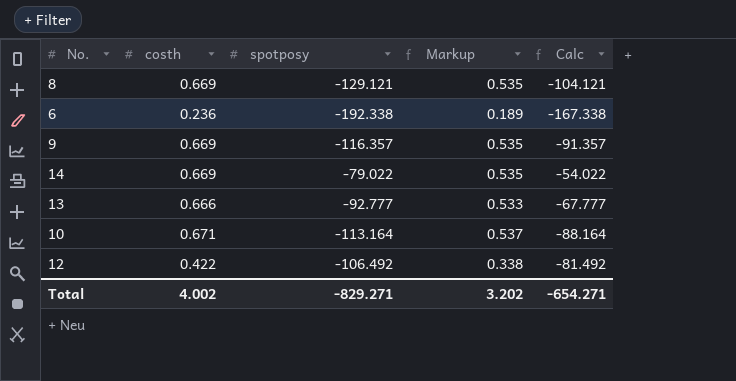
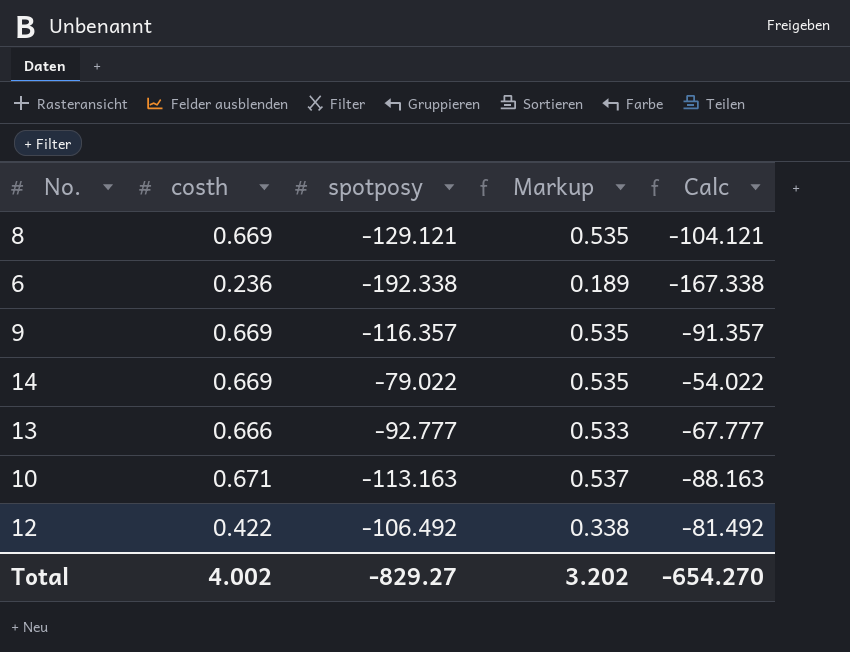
10 | spotposy: -113.164 -> -113.163
10 | Calc: -88.164 -> -88.163
Total | spotposy: -829.271 -> -829.27
Total | Calc: -654.271 -> -654.270

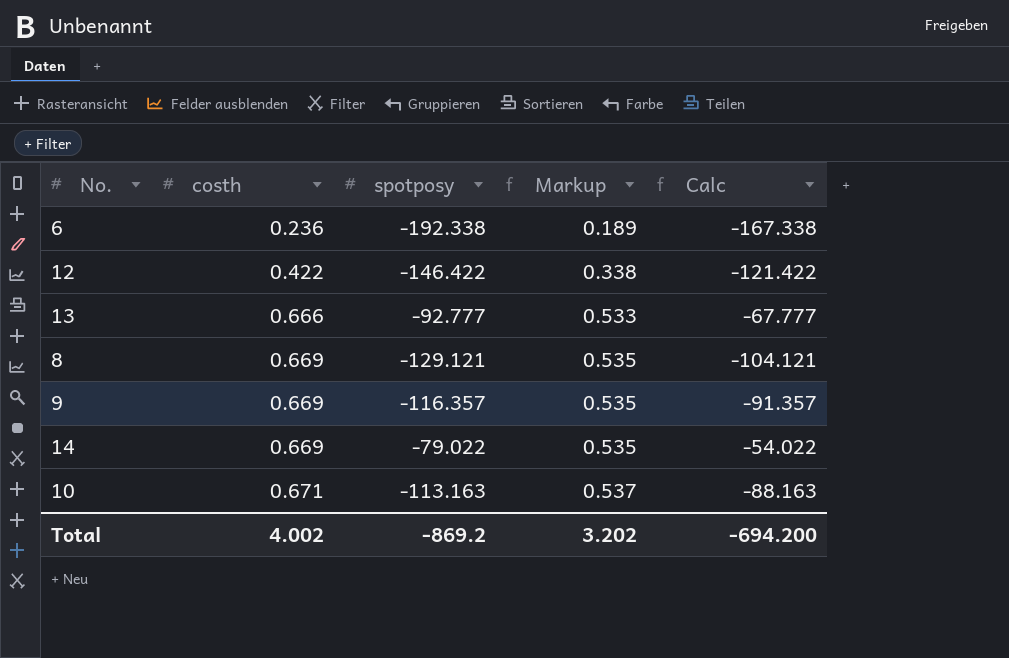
row order: none -> costh ascending
12 | spotposy: -106.492 -> -146.422
12 | Calc: -81.492 -> -121.422
Total | spotposy: -829.27 -> -869.2
Total | Calc: -654.270 -> -694.200

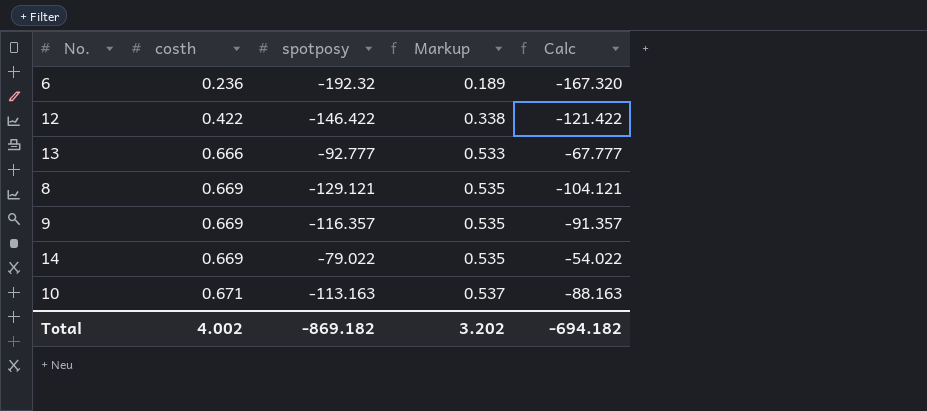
6 | spotposy: -192.338 -> -192.32
6 | Calc: -167.338 -> -167.320
Total | spotposy: -869.2 -> -869.182
Total | Calc: -694.200 -> -694.182

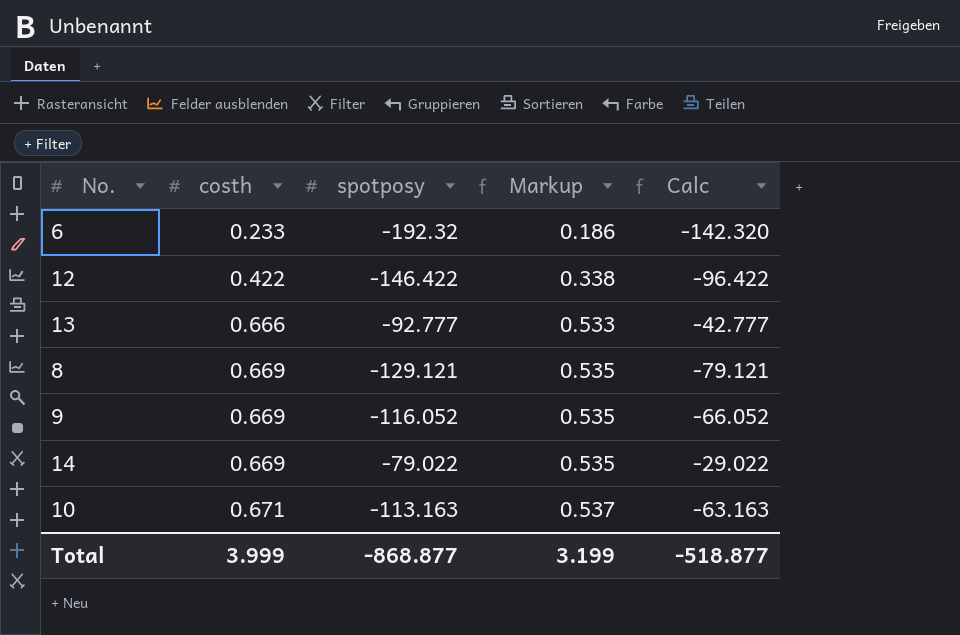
column Calc | formula: [spotposy] + 25 -> [spotposy] + 50
6 | costh: 0.236 -> 0.233
6 | Markup: 0.189 -> 0.186
9 | spotposy: -116.357 -> -116.052
Total | costh: 4.002 -> 3.999
Total | spotposy: -869.182 -> -868.877
Total | Markup: 3.202 -> 3.199
Total | Calc: -694.182 -> -518.877

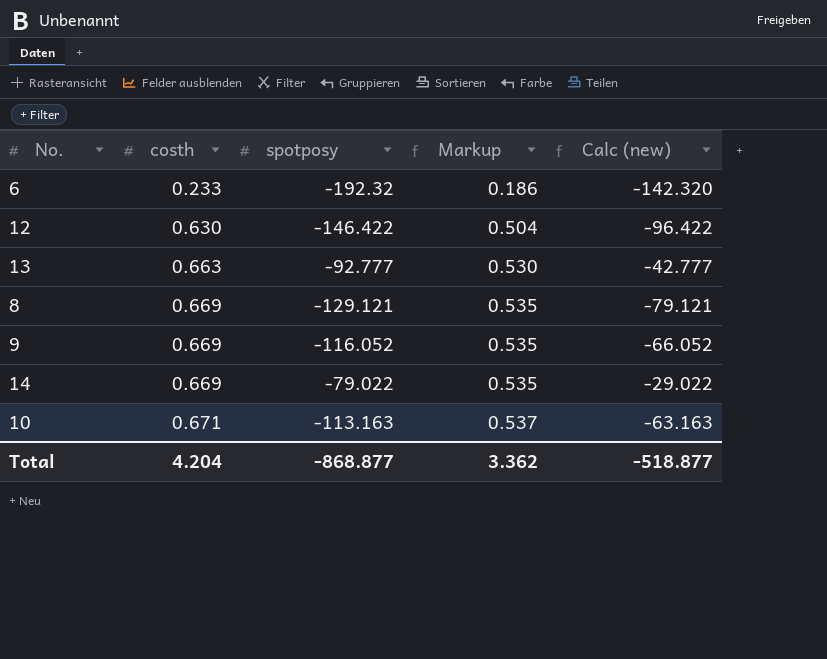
column name: Calc -> Calc (new)
12 | costh: 0.422 -> 0.630
12 | Markup: 0.338 -> 0.504
13 | costh: 0.666 -> 0.663
13 | Markup: 0.533 -> 0.530
Total | costh: 3.999 -> 4.204
Total | Markup: 3.199 -> 3.362

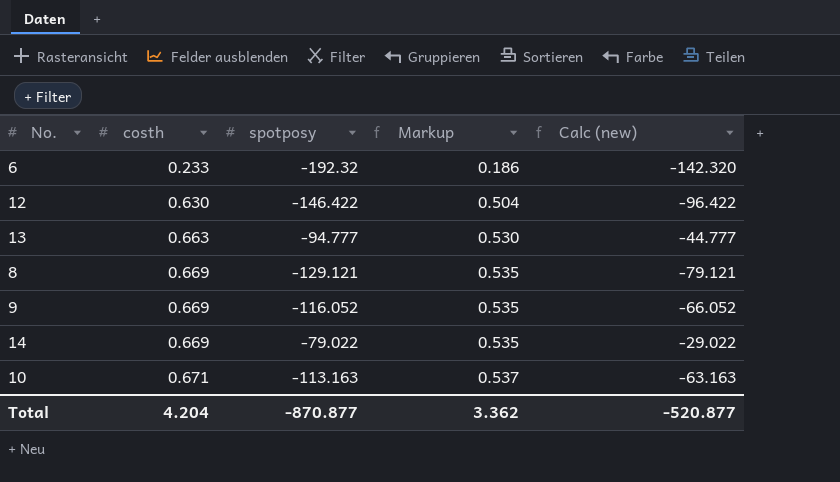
13 | spotposy: -92.777 -> -94.777
13 | Calc (new): -42.777 -> -44.777
Total | spotposy: -868.877 -> -870.877
Total | Calc (new): -518.877 -> -520.877

